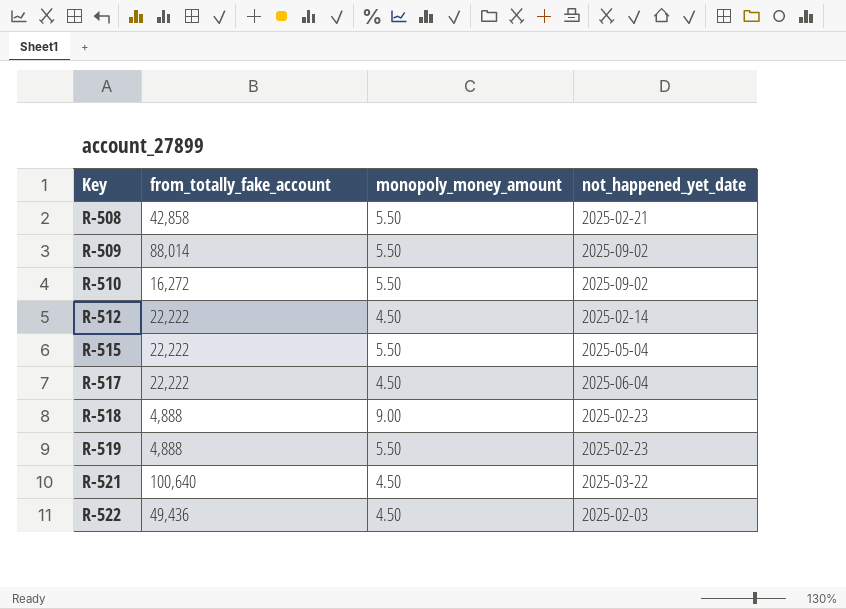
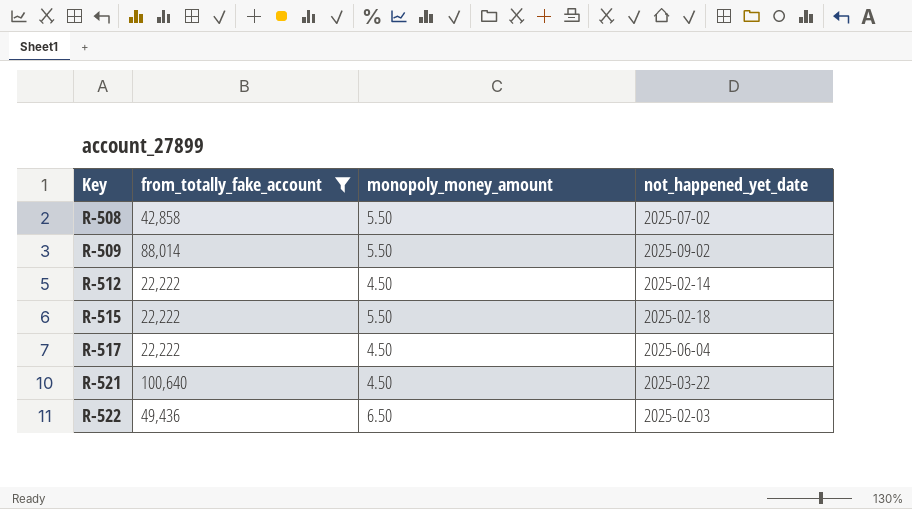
filter: none -> from_totally_fake_account >= 22,222
R-508 | not_happened_yet_date: 2025-02-21 -> 2025-07-02
R-515 | not_happened_yet_date: 2025-05-04 -> 2025-02-18
R-522 | monopoly_money_amount: 4.50 -> 6.50

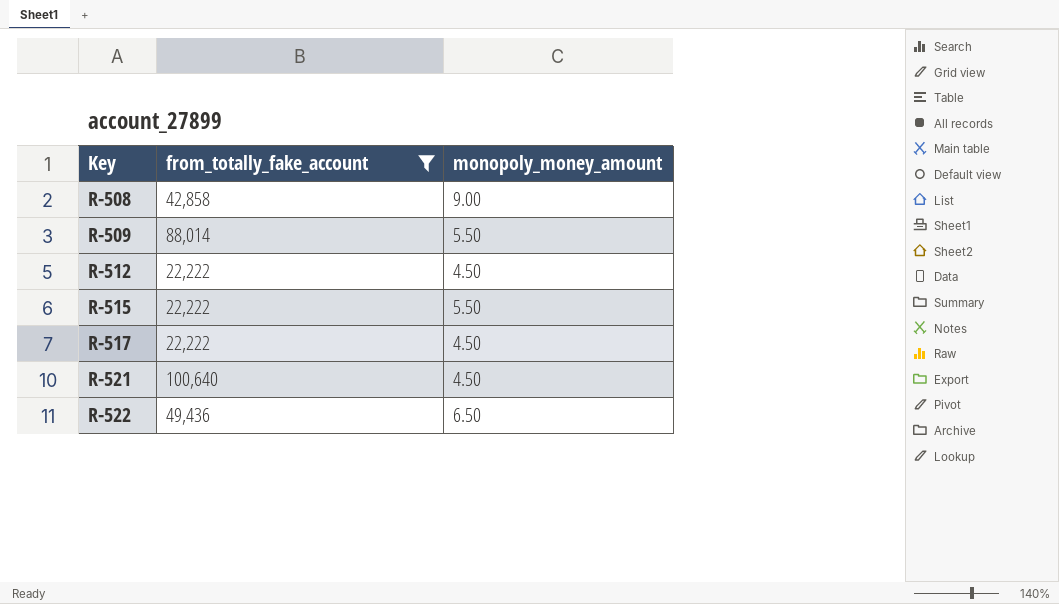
column not_happened_yet_date | position: 4 -> none
R-508 | monopoly_money_amount: 5.50 -> 9.00

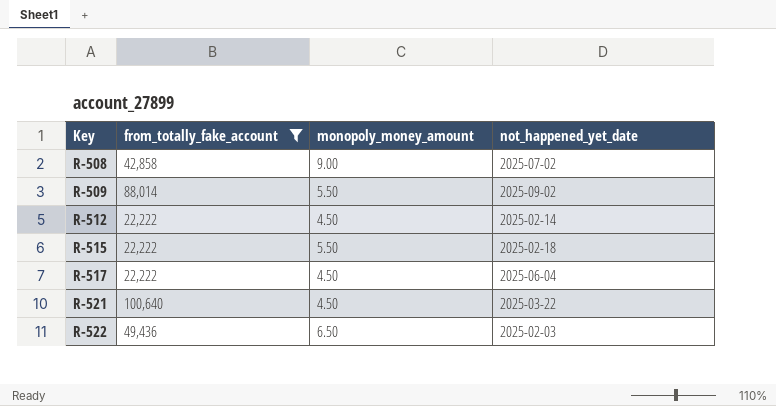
column not_happened_yet_date | position: none -> 4

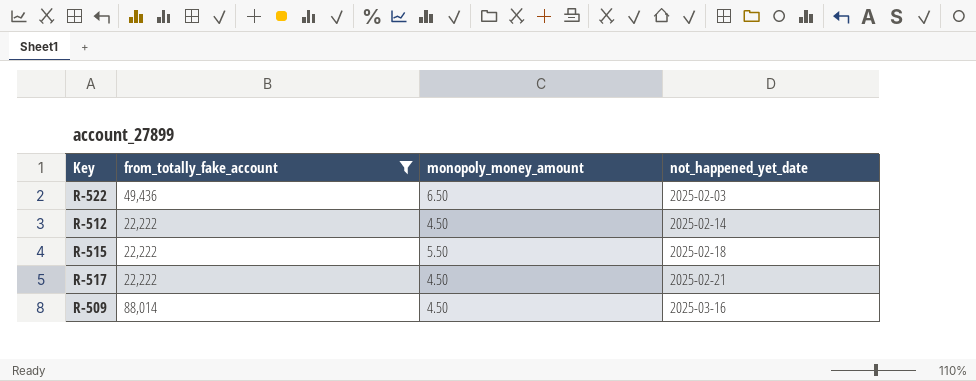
row order: Key ascending -> not_happened_yet_date ascending
row R-508: 42,858 | 9.00 | 2025-07-02 -> none
row R-521: 100,640 | 4.50 | 2025-03-22 -> none
R-517 | not_happened_yet_date: 2025-06-04 -> 2025-02-21
R-509 | monopoly_money_amount: 5.50 -> 4.50
R-509 | not_happened_yet_date: 2025-09-02 -> 2025-03-16

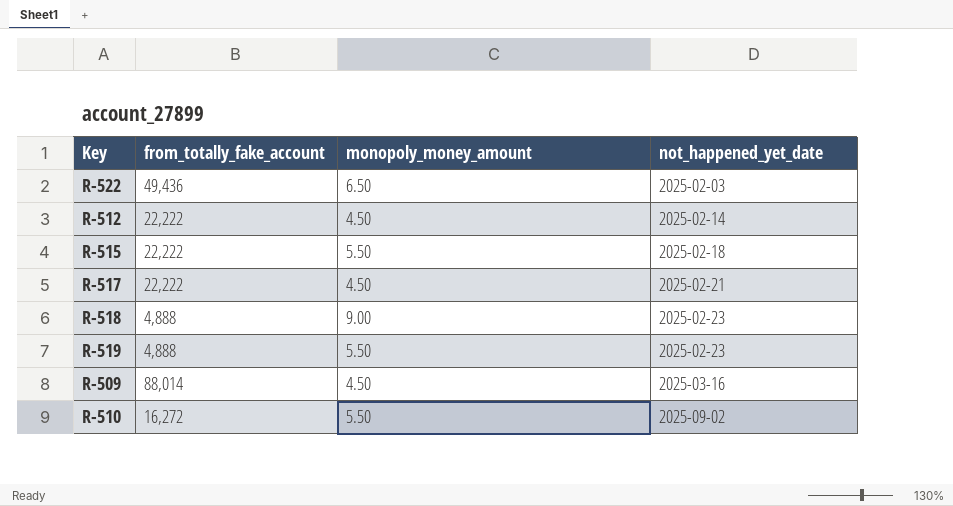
filter: from_totally_fake_account >= 22,222 -> none

